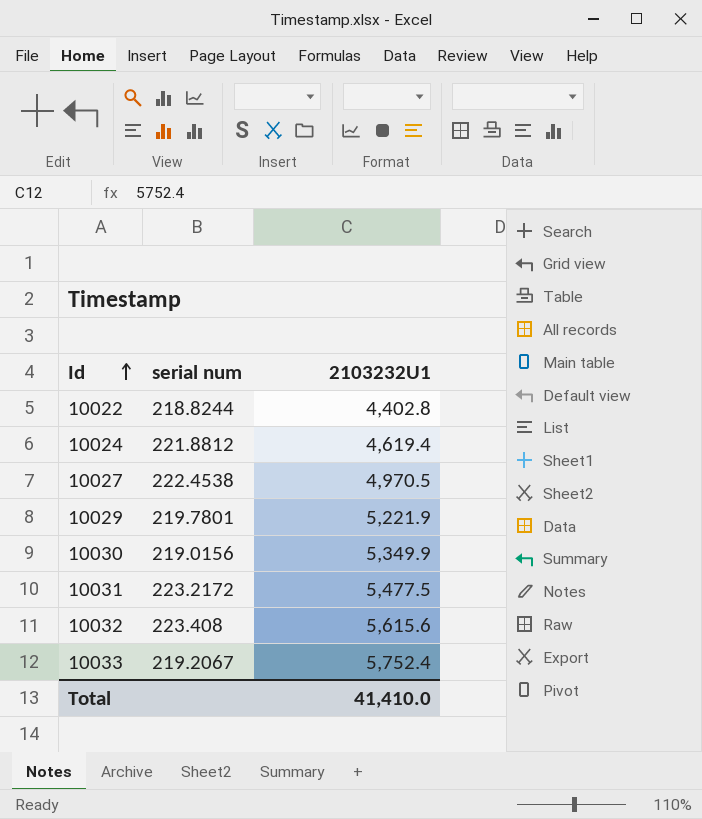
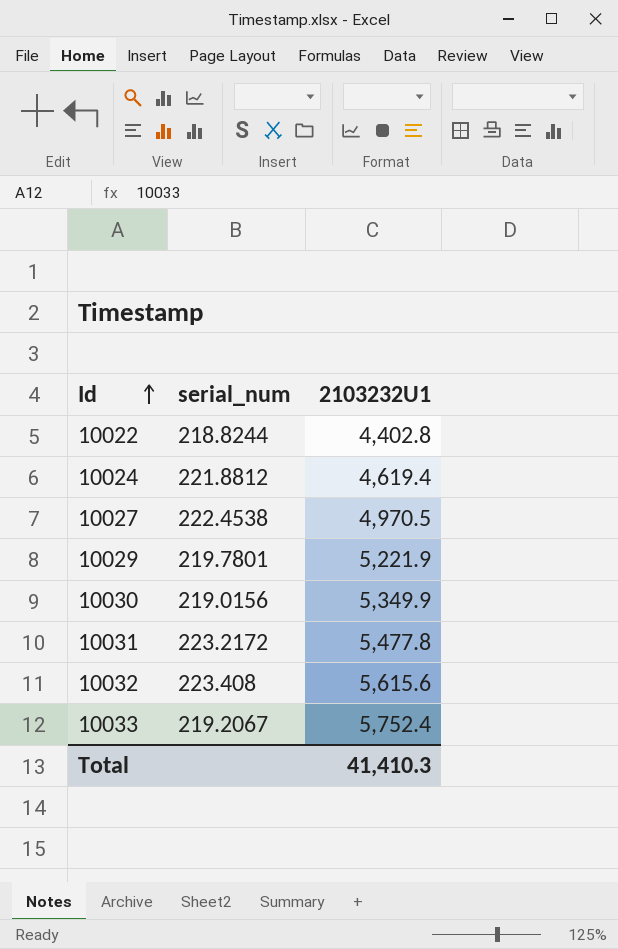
column name: serial num -> serial_num
10031 | 2103232U1: 5,477.5 -> 5,477.8
Total | 2103232U1: 41,410.0 -> 41,410.3

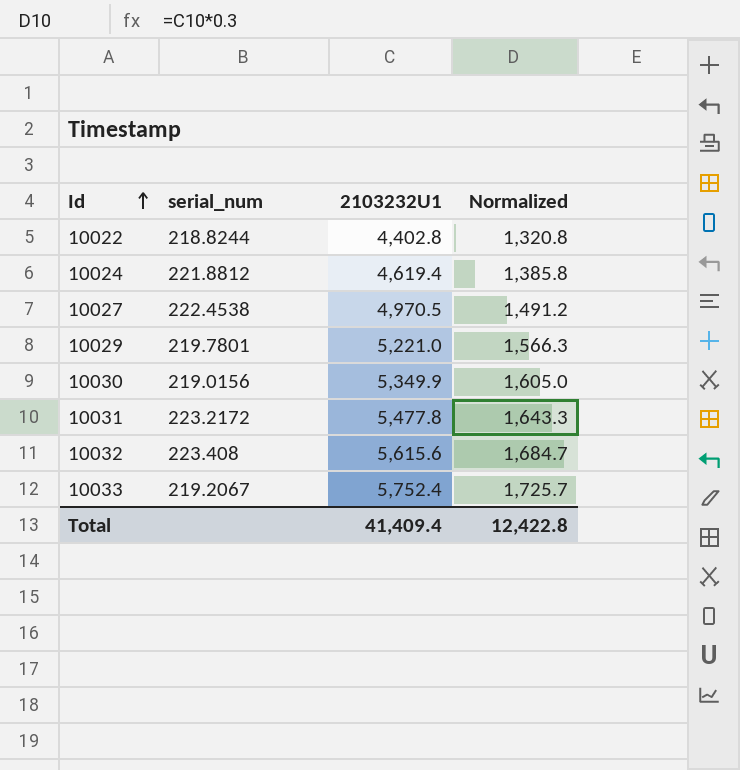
column Normalized | formula: none -> [2103232U1] * 0.3
10029 | 2103232U1: 5,221.9 -> 5,221.0
Total | 2103232U1: 41,410.3 -> 41,409.4

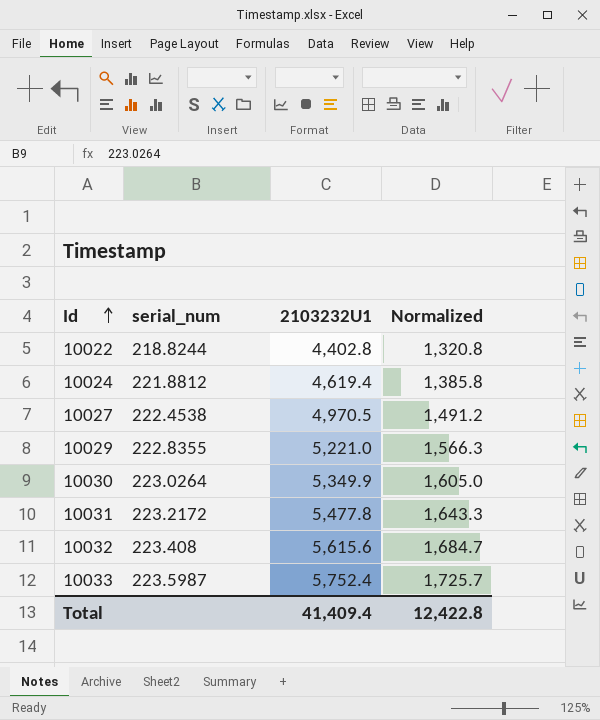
10029 | serial_num: 219.7801 -> 222.8355
10030 | serial_num: 219.0156 -> 223.0264
10033 | serial_num: 219.2067 -> 223.5987

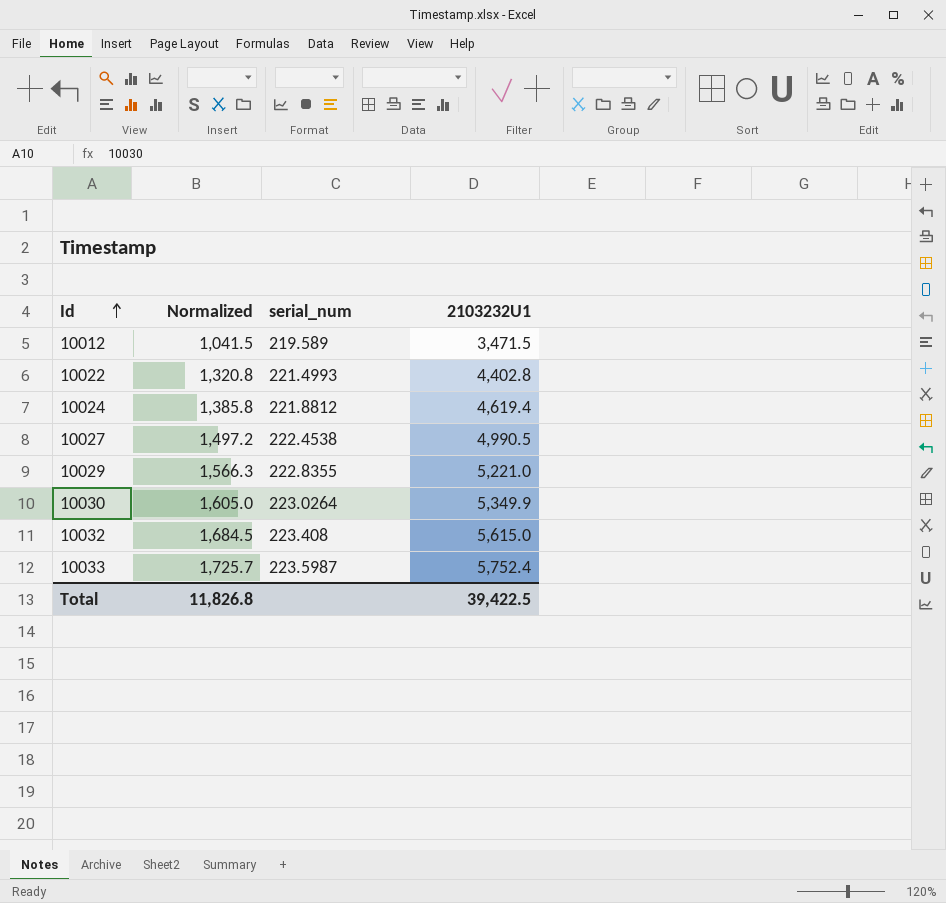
column Normalized | position: 4 -> 2
row 10031: 223.2172 | 5,477.8 | 1,643.3 -> none
row 10012: none -> 1,041.5 | 219.589 | 3,471.5
10022 | serial_num: 218.8244 -> 221.4993
10027 | Normalized: 1,491.2 -> 1,497.2
10027 | 2103232U1: 4,970.5 -> 4,990.5
10032 | Normalized: 1,684.7 -> 1,684.5
10032 | 2103232U1: 5,615.6 -> 5,615.0
Total | Normalized: 12,422.8 -> 11,826.8
Total | 2103232U1: 41,409.4 -> 39,422.5

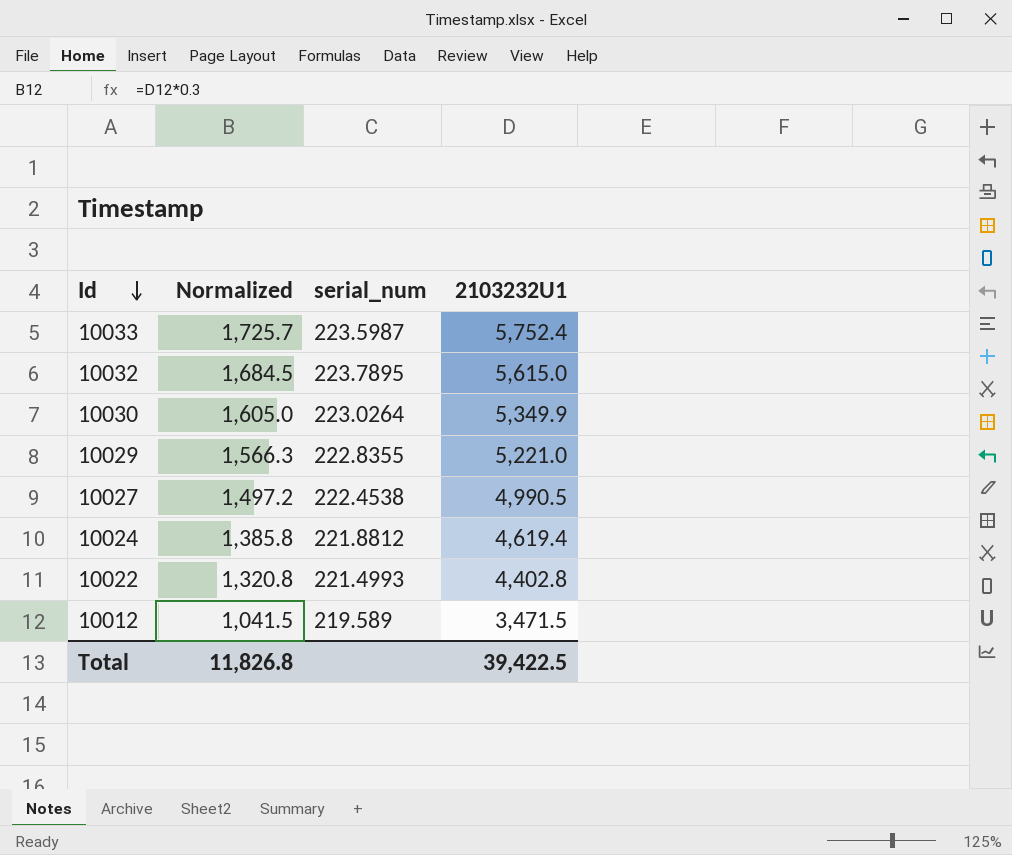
row order: Id ascending -> Id descending
10032 | serial_num: 223.408 -> 223.7895

